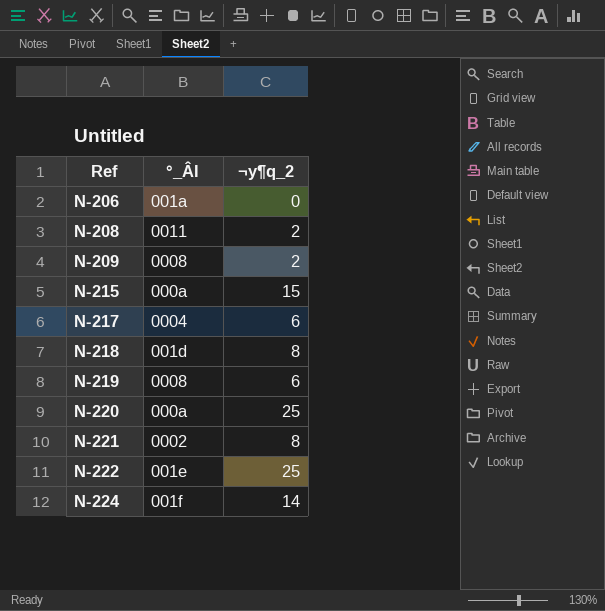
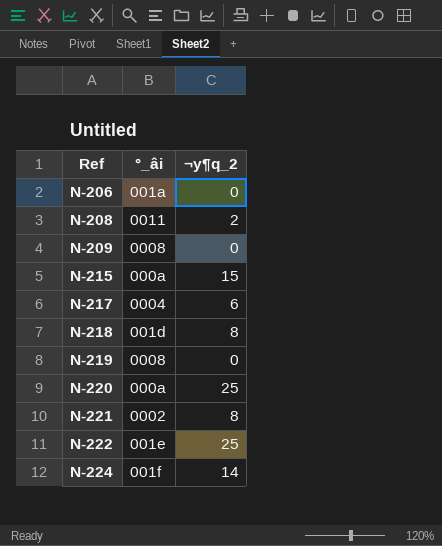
column name: °_ÂI -> °_âi
N-209 | ¬y¶q_2: 2 -> 0
N-219 | ¬y¶q_2: 6 -> 0

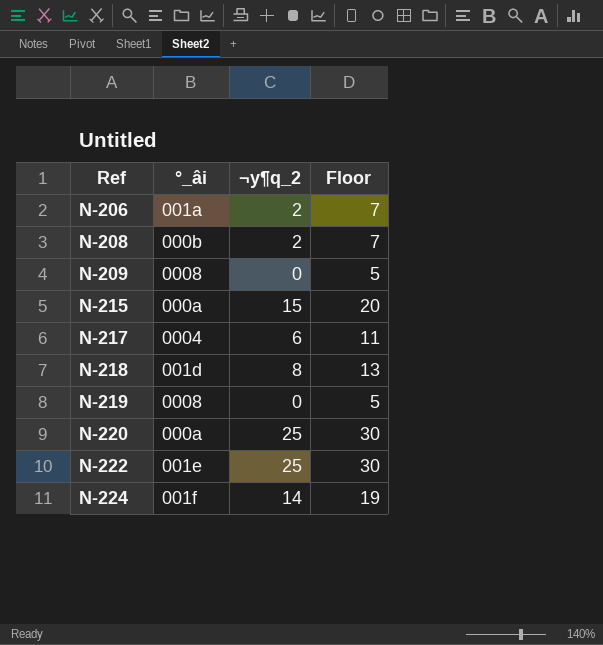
column Floor | formula: none -> [¬y¶q_2] + 5
row N-221: 0002 | 8 -> none
N-206 | ¬y¶q_2: 0 -> 2
N-208 | °_âi: 0011 -> 000b

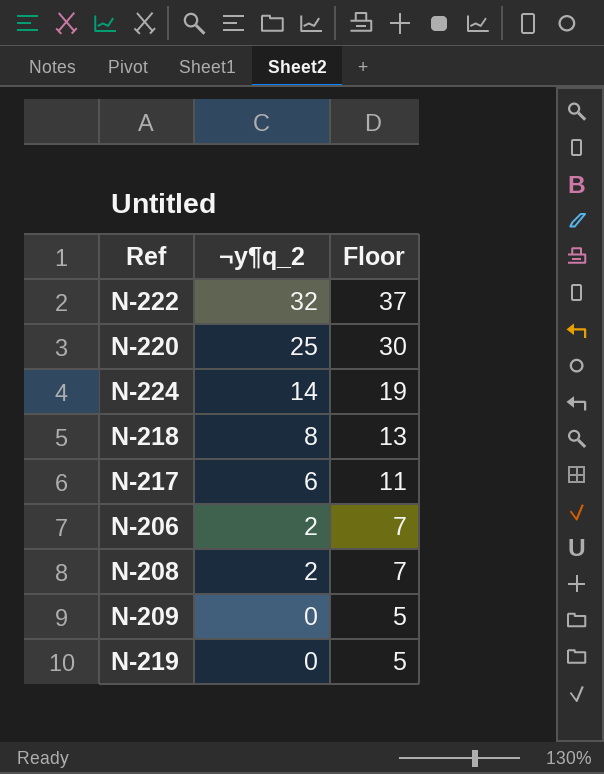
row order: Ref ascending -> ¬y¶q_2 descending
column °_âi | position: 2 -> none
row N-215: 000a | 15 | 20 -> none
N-222 | ¬y¶q_2: 25 -> 32
N-222 | Floor: 30 -> 37

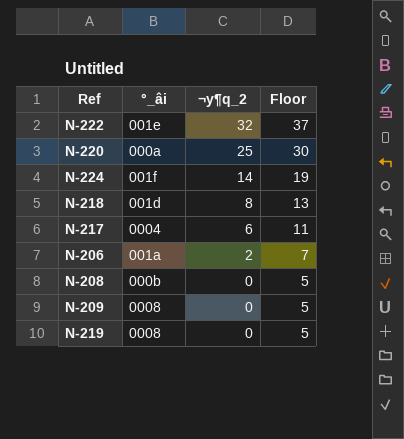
column °_âi | position: none -> 2
N-208 | ¬y¶q_2: 2 -> 0
N-208 | Floor: 7 -> 5

